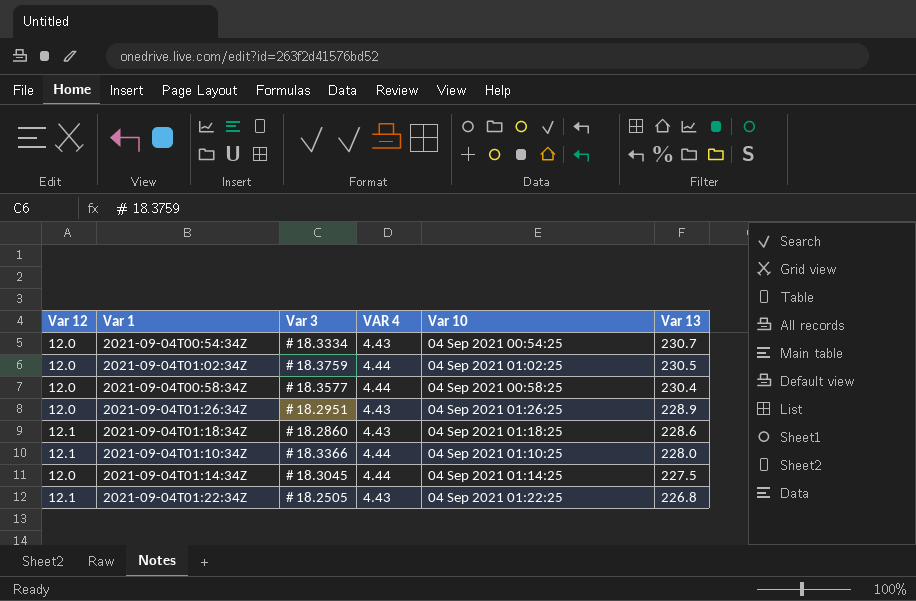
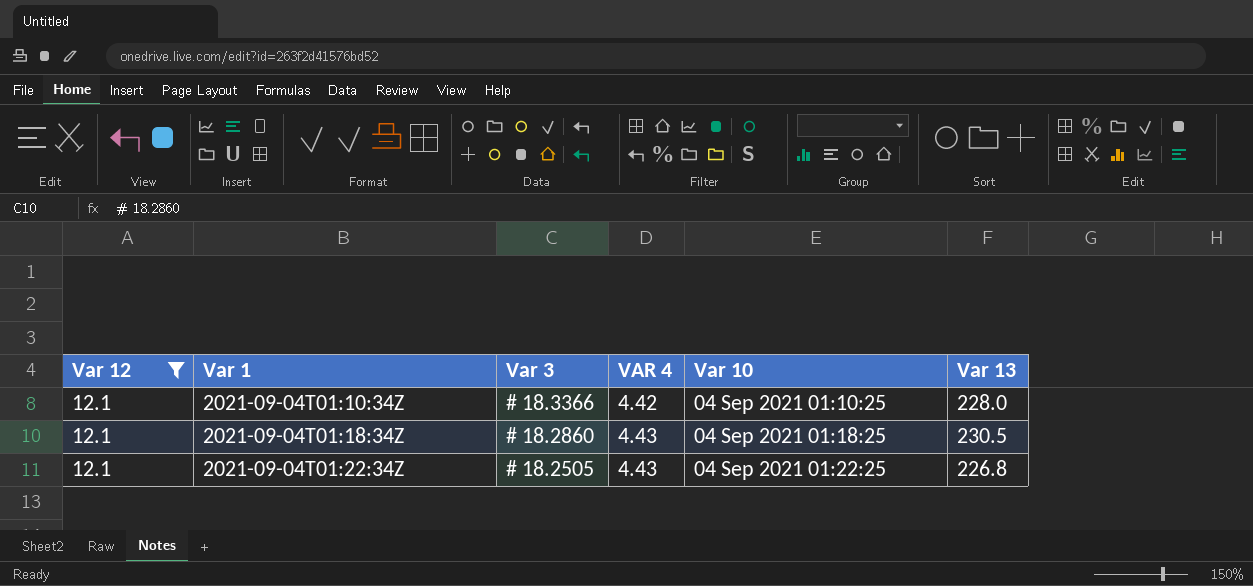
filter: none -> Var 12 = 12.1
row order: Var 13 descending -> Var 1 ascending
2021-09-04T01:10:34Z | VAR 4: 4.44 -> 4.42
2021-09-04T01:18:34Z | Var 13: 228.6 -> 230.5

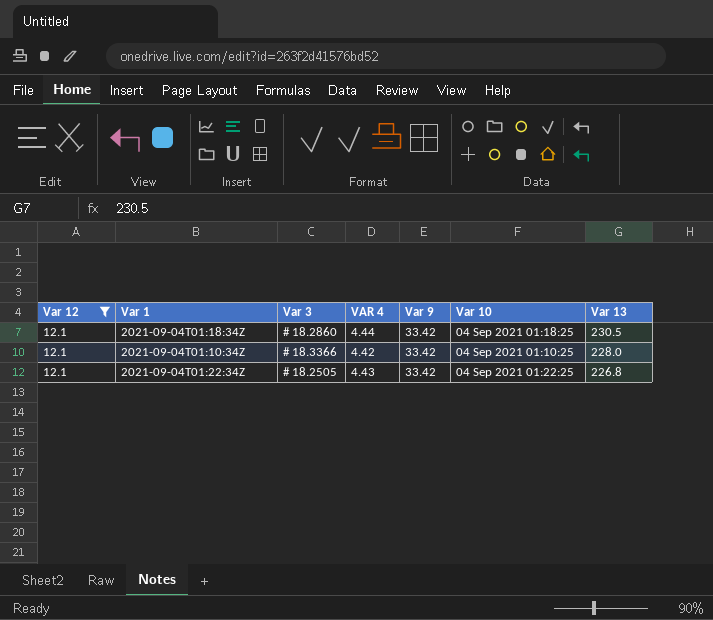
row order: Var 1 ascending -> Var 13 descending
column Var 9 | position: none -> 5
2021-09-04T01:18:34Z | VAR 4: 4.43 -> 4.44

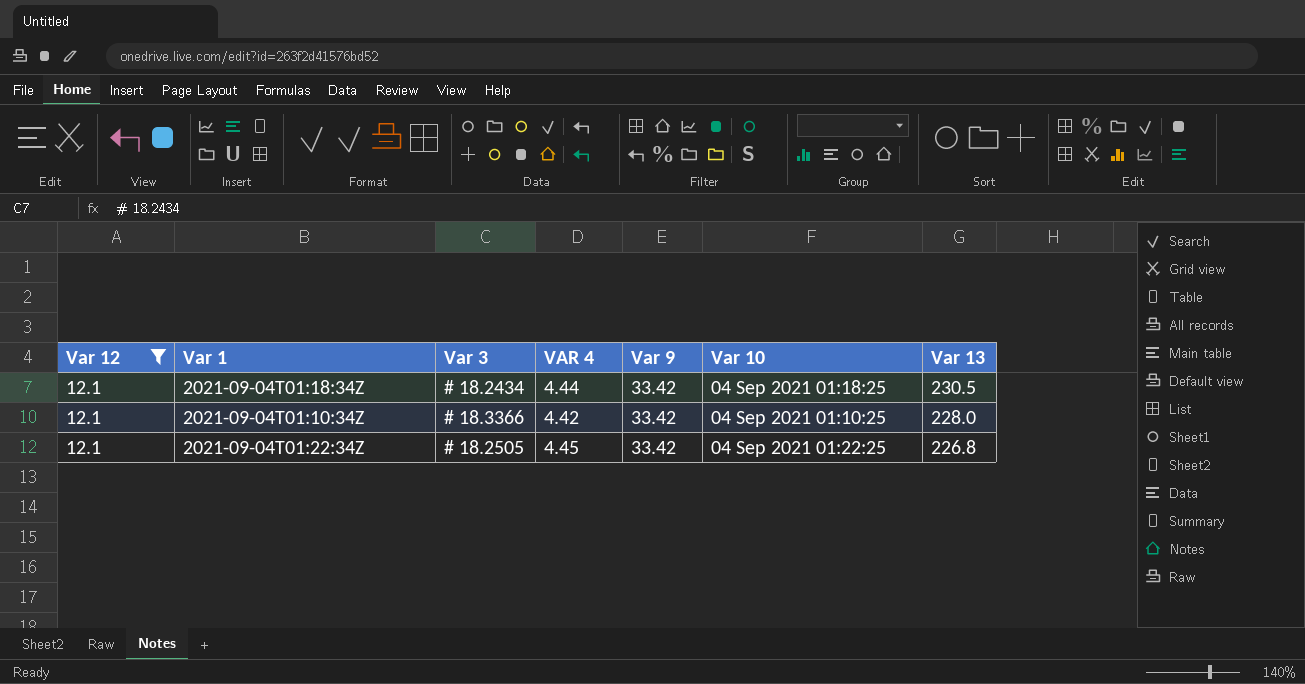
2021-09-04T01:18:34Z | Var 3: # 18.2860 -> # 18.2434
2021-09-04T01:22:34Z | VAR 4: 4.43 -> 4.45

